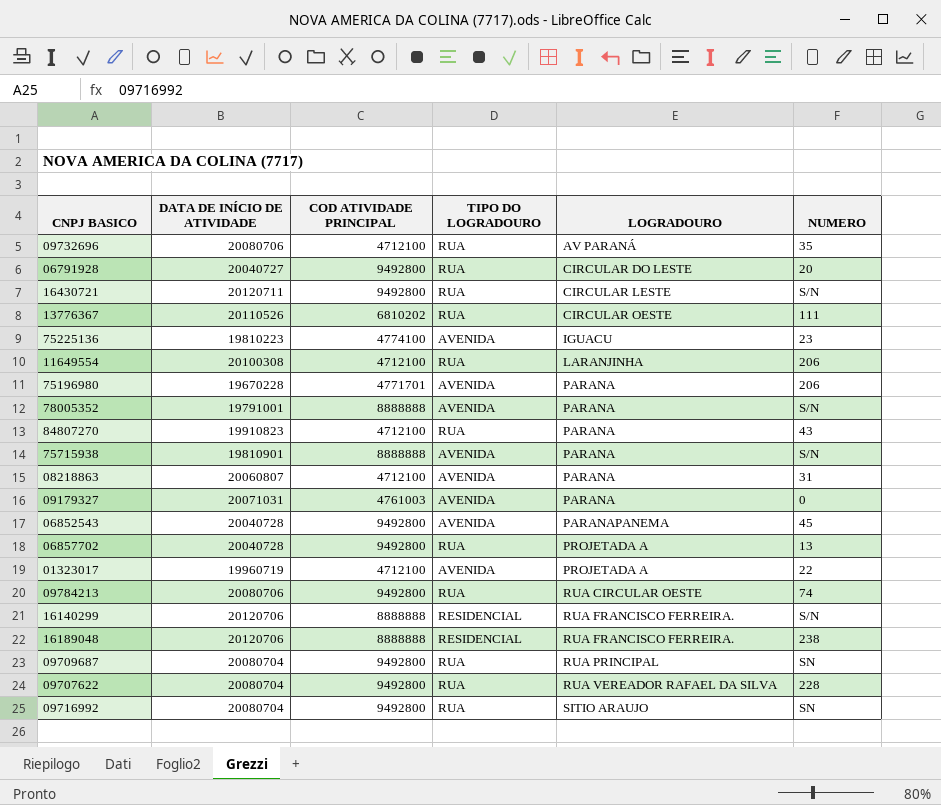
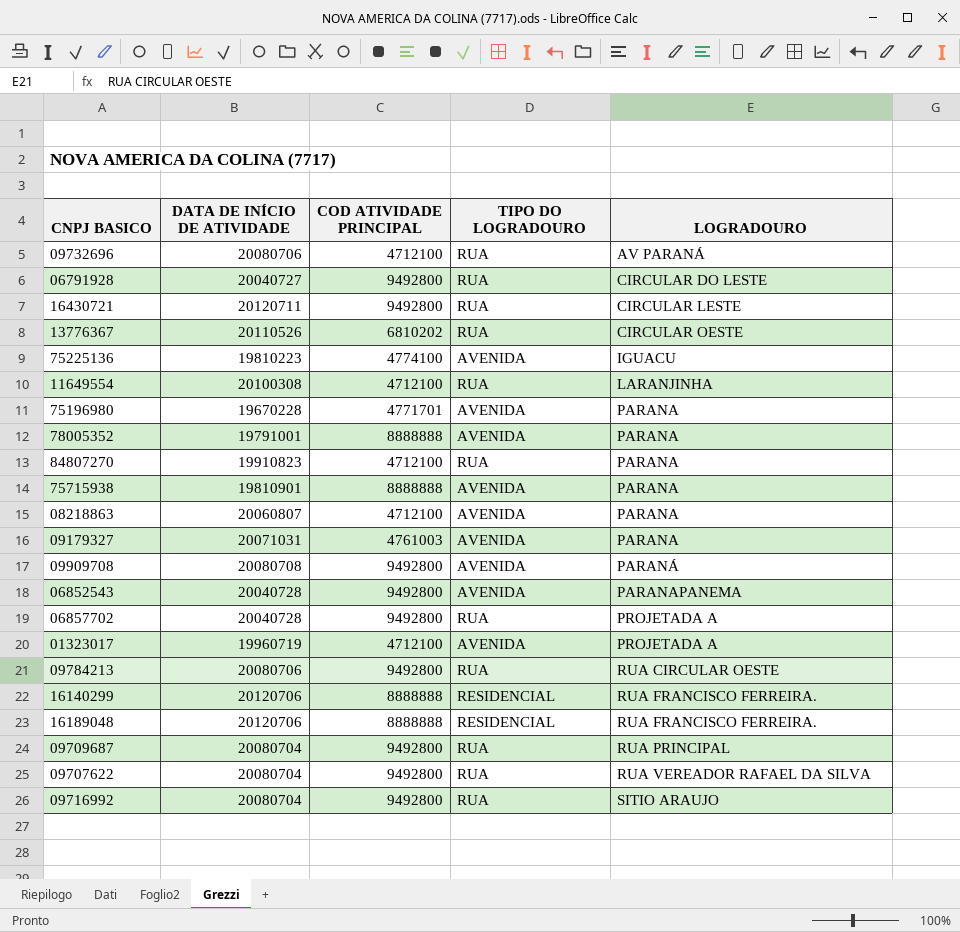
column NUMERO | position: 6 -> none
row 09909708: none -> 20080708 | 9492800 | AVENIDA | PARANÁ

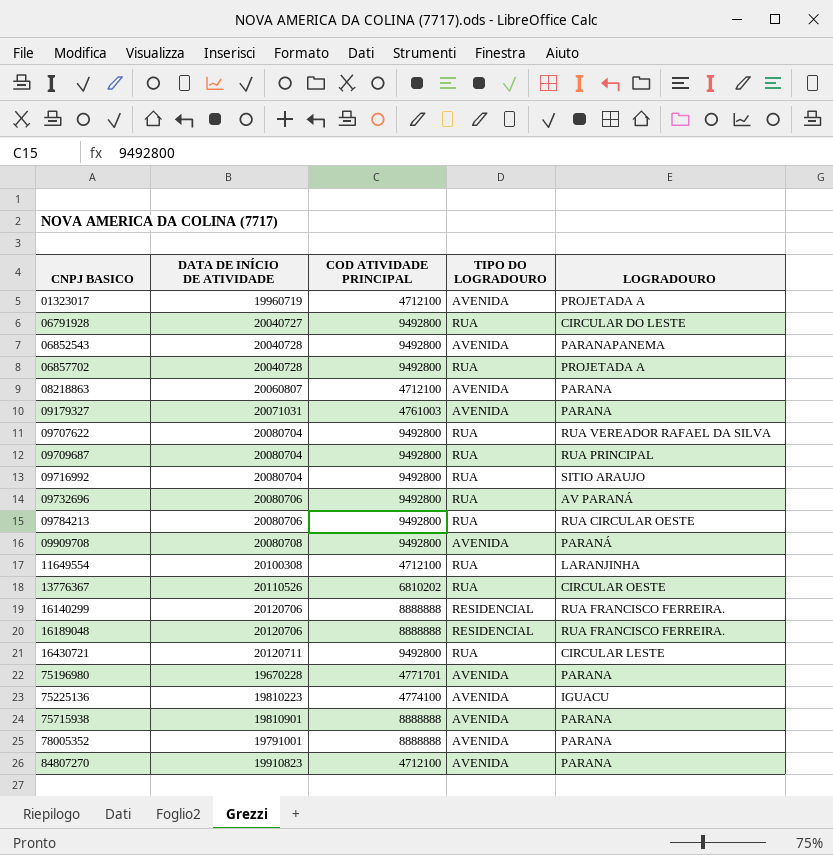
row order: LOGRADOURO ascending -> CNPJ BASICO ascending
09732696 | COD ATIVIDADE PRINCIPAL: 4712100 -> 9492800
84807270 | TIPO DO LOGRADOURO: RUA -> AVENIDA

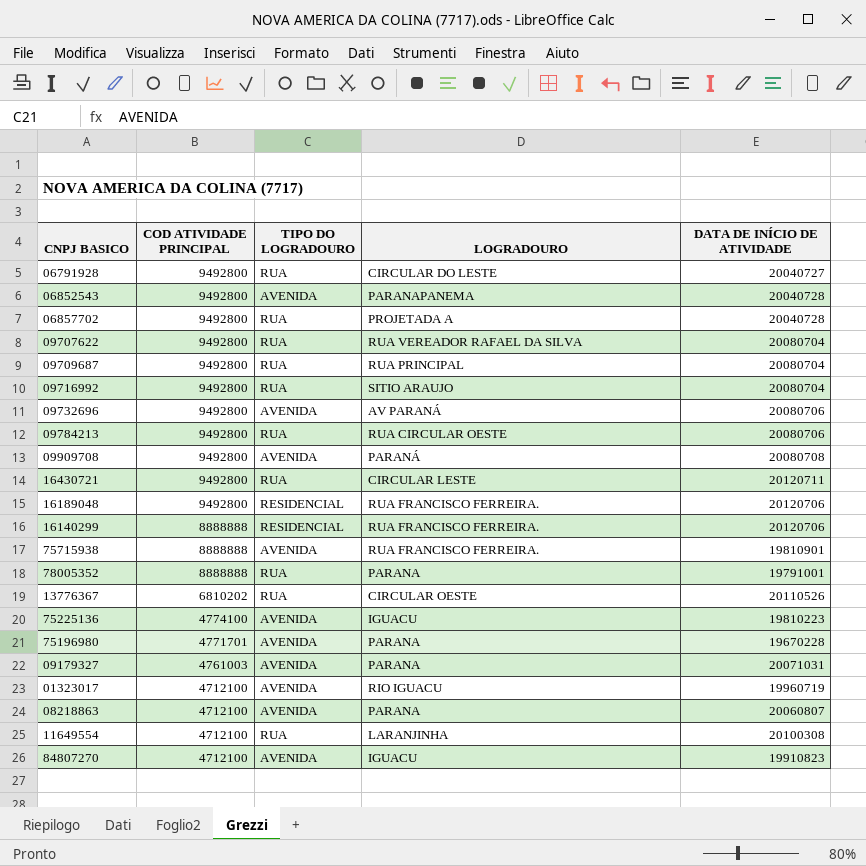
row order: CNPJ BASICO ascending -> COD ATIVIDADE PRINCIPAL descending
column DATA DE INÍCIO DE ATIVIDADE | position: 2 -> 5
09732696 | TIPO DO LOGRADOURO: RUA -> AVENIDA
16189048 | COD ATIVIDADE PRINCIPAL: 8888888 -> 9492800
75715938 | LOGRADOURO: PARANA -> RUA FRANCISCO FERREIRA.
78005352 | TIPO DO LOGRADOURO: AVENIDA -> RUA
01323017 | LOGRADOURO: PROJETADA A -> RIO IGUACU
84807270 | LOGRADOURO: PARANA -> IGUACU

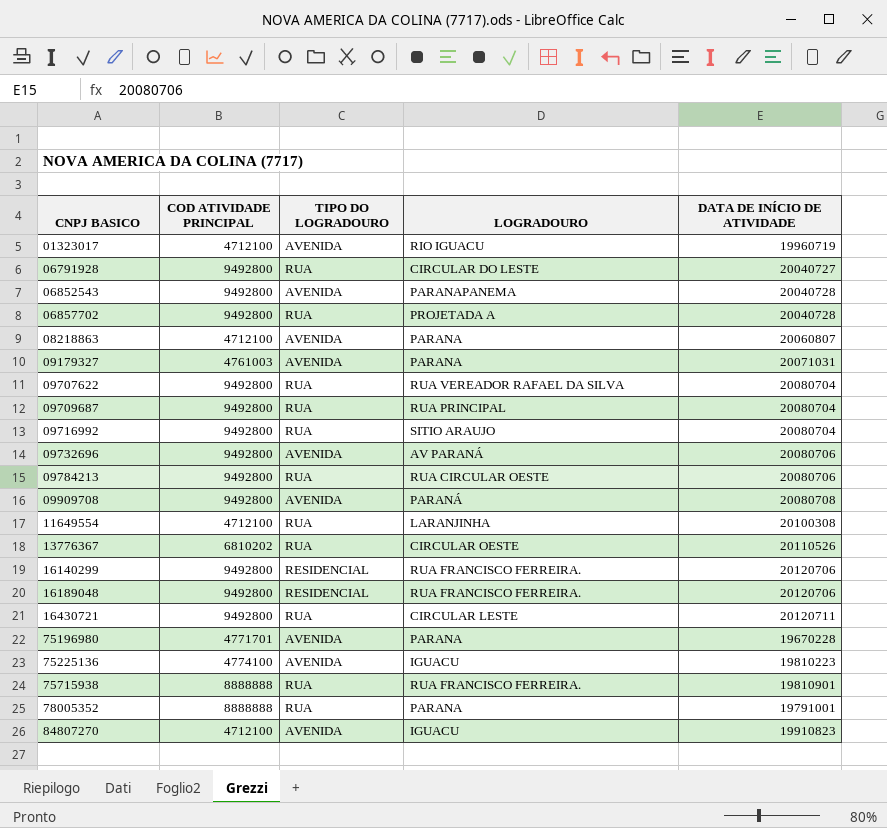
row order: COD ATIVIDADE PRINCIPAL descending -> CNPJ BASICO ascending
16140299 | COD ATIVIDADE PRINCIPAL: 8888888 -> 9492800
75715938 | TIPO DO LOGRADOURO: AVENIDA -> RUA

